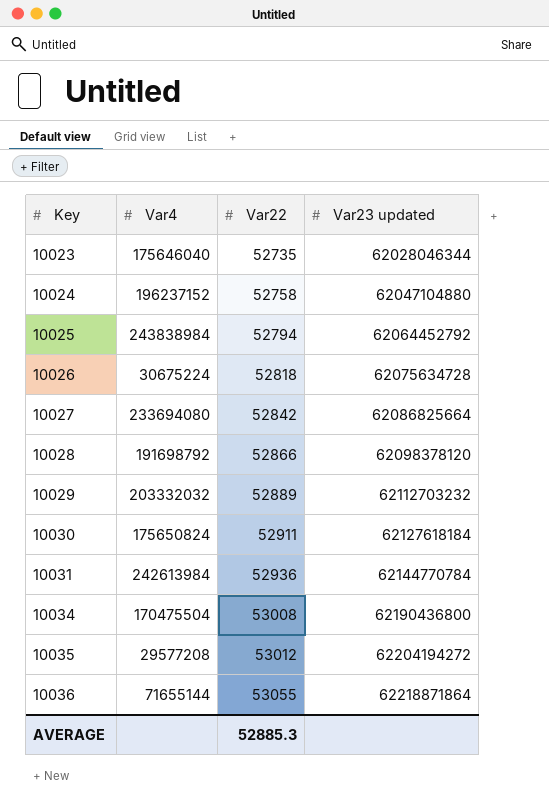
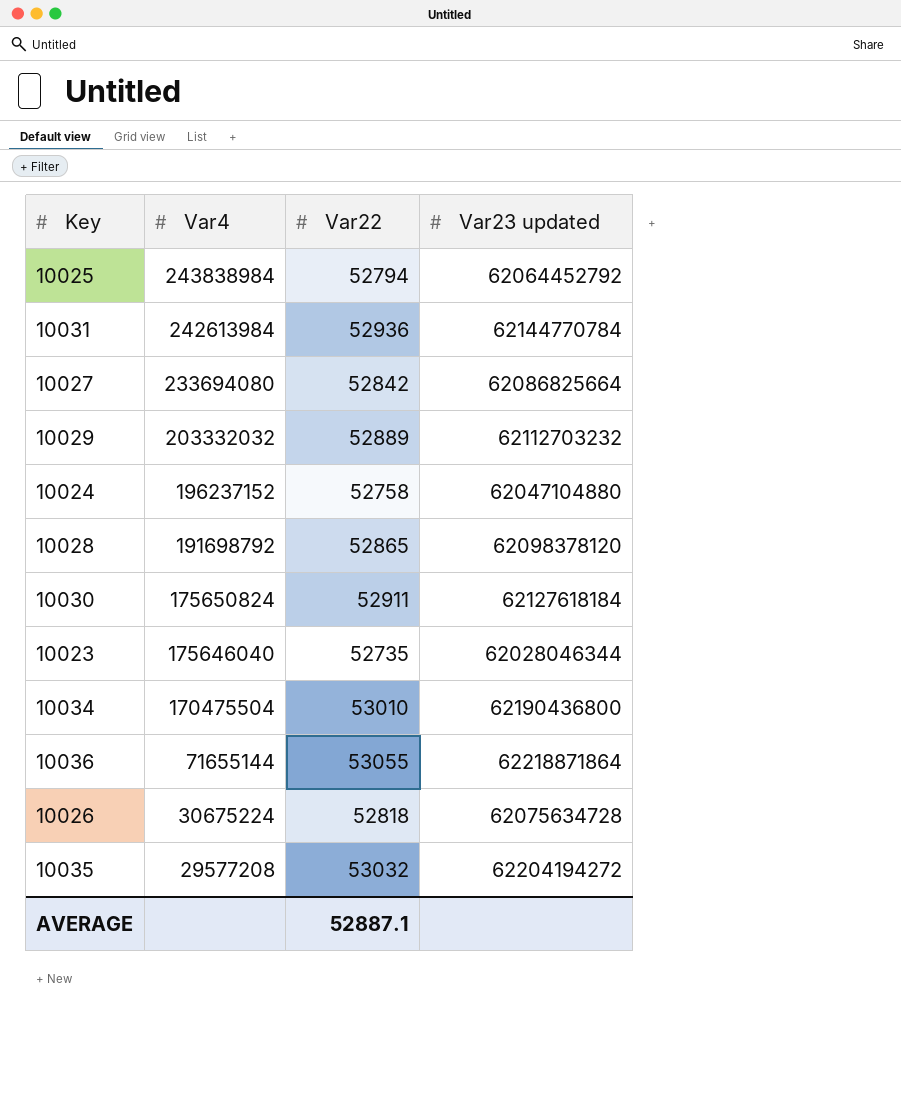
row order: Key ascending -> Var4 descending
10028 | Var22: 52866 -> 52865
10034 | Var22: 53008 -> 53010
10035 | Var22: 53012 -> 53032
AVERAGE | Var22: 52885.3 -> 52887.1

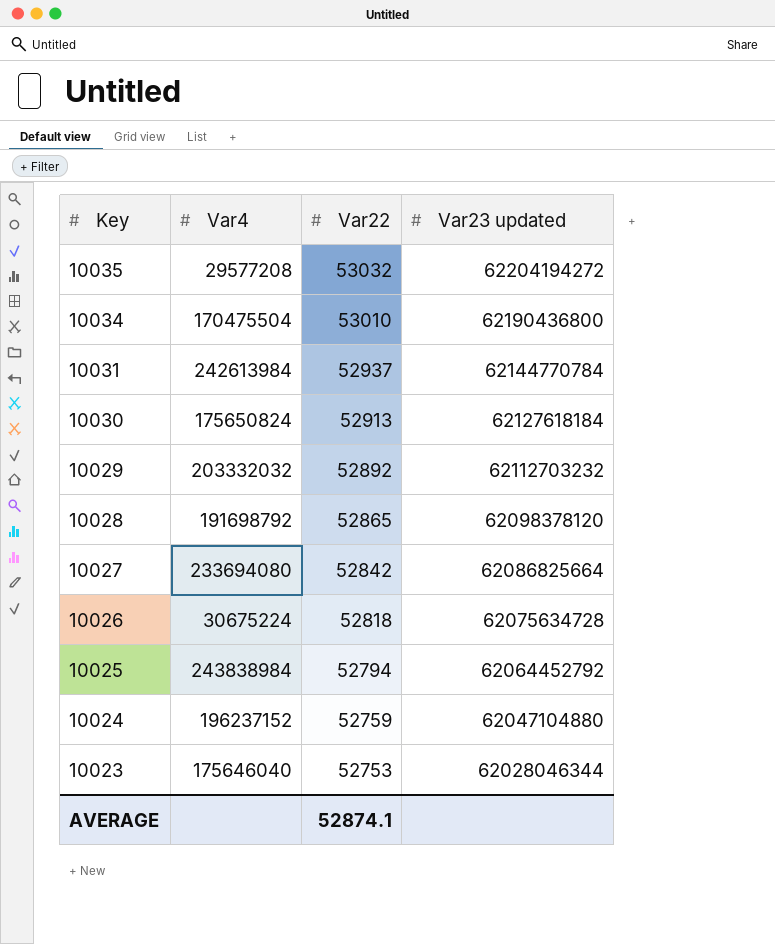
row order: Var4 descending -> Key descending
row 10036: 71655144 | 53055 | 62218871864 -> none
10031 | Var22: 52936 -> 52937
10030 | Var22: 52911 -> 52913
10029 | Var22: 52889 -> 52892
10024 | Var22: 52758 -> 52759
10023 | Var22: 52735 -> 52753
AVERAGE | Var22: 52887.1 -> 52874.1

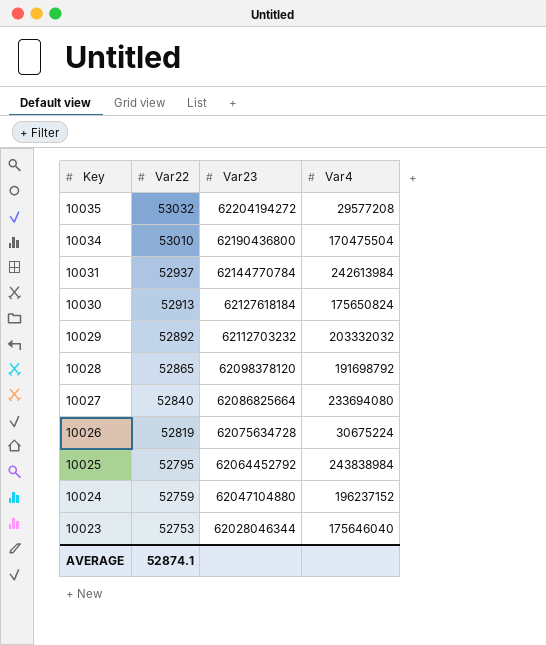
column name: Var23 updated -> Var23
column Var4 | position: 2 -> 4
10027 | Var22: 52842 -> 52840
10026 | Var22: 52818 -> 52819
10025 | Var22: 52794 -> 52795

